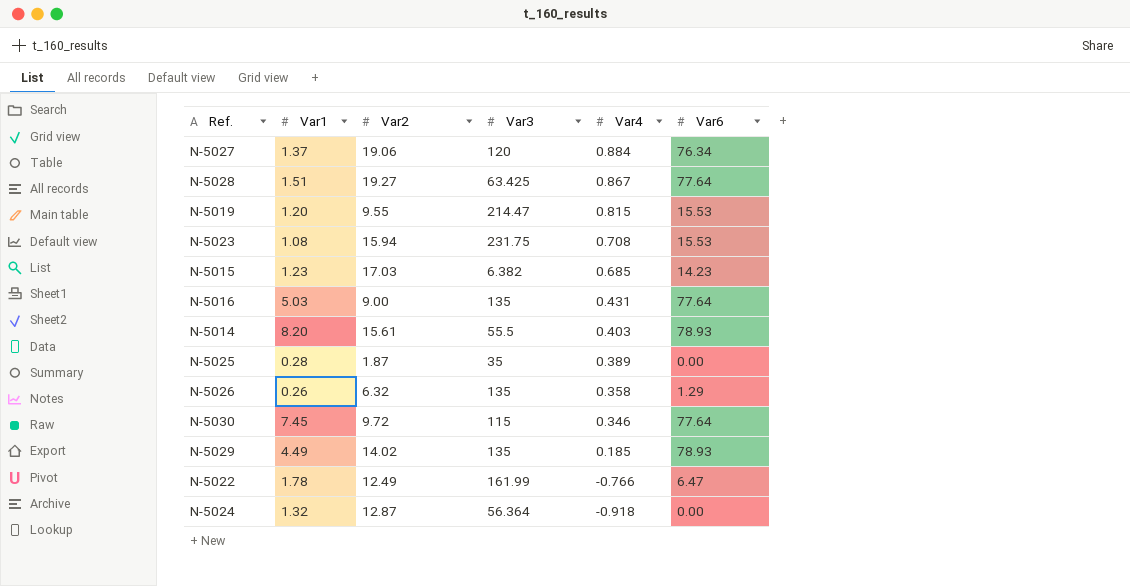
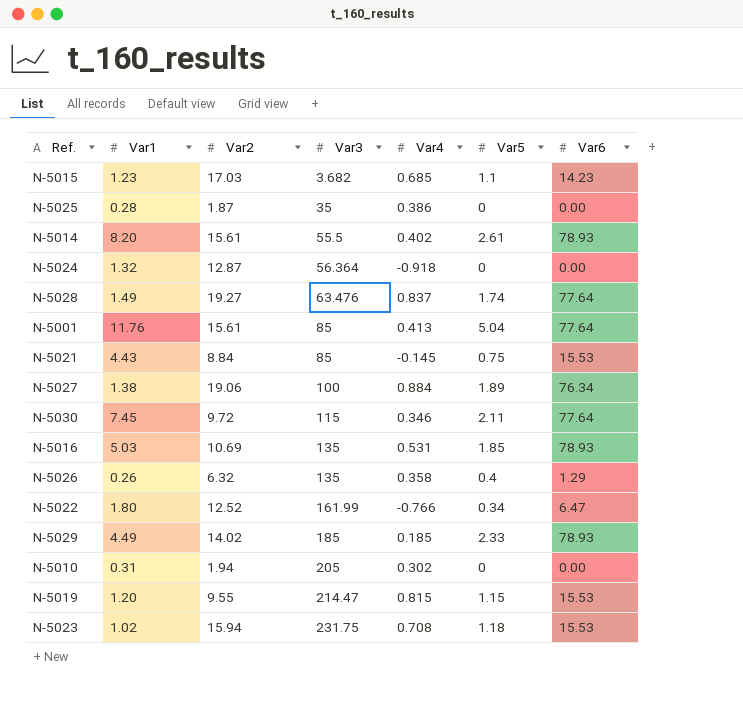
row order: Var4 descending -> Var3 ascending
column Var5 | position: none -> 6
N-5015 | Var3: 6.382 -> 3.682
N-5025 | Var4: 0.389 -> 0.386
N-5014 | Var4: 0.403 -> 0.402
N-5028 | Var1: 1.51 -> 1.49
N-5028 | Var3: 63.425 -> 63.476
N-5028 | Var4: 0.867 -> 0.837
row N-5001: none -> 11.76 | 15.61 | 85 | 0.413 | 5.04 | 77.64
row N-5021: none -> 4.43 | 8.84 | 85 | -0.145 | 0.75 | 15.53
N-5027 | Var1: 1.37 -> 1.38
N-5027 | Var3: 120 -> 100
N-5016 | Var2: 9.00 -> 10.69
N-5016 | Var4: 0.431 -> 0.531
N-5016 | Var6: 77.64 -> 78.93
N-5022 | Var1: 1.78 -> 1.80
N-5022 | Var2: 12.49 -> 12.52
N-5029 | Var3: 135 -> 185
row N-5010: none -> 0.31 | 1.94 | 205 | 0.302 | 0 | 0.00
N-5023 | Var1: 1.08 -> 1.02

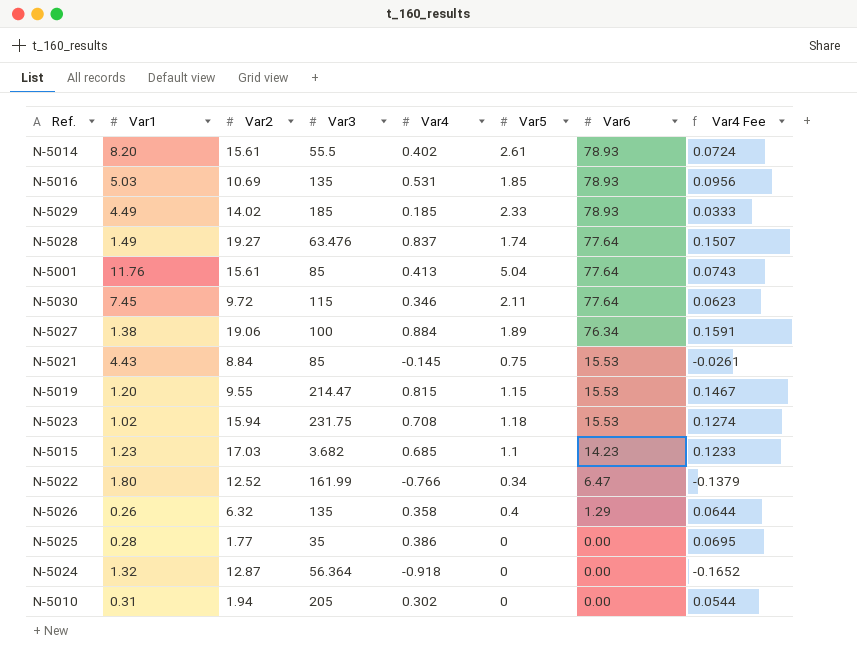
row order: Var3 ascending -> Var6 descending
column Var4 Fee | formula: none -> [Var4] * 0.18
N-5025 | Var2: 1.87 -> 1.77

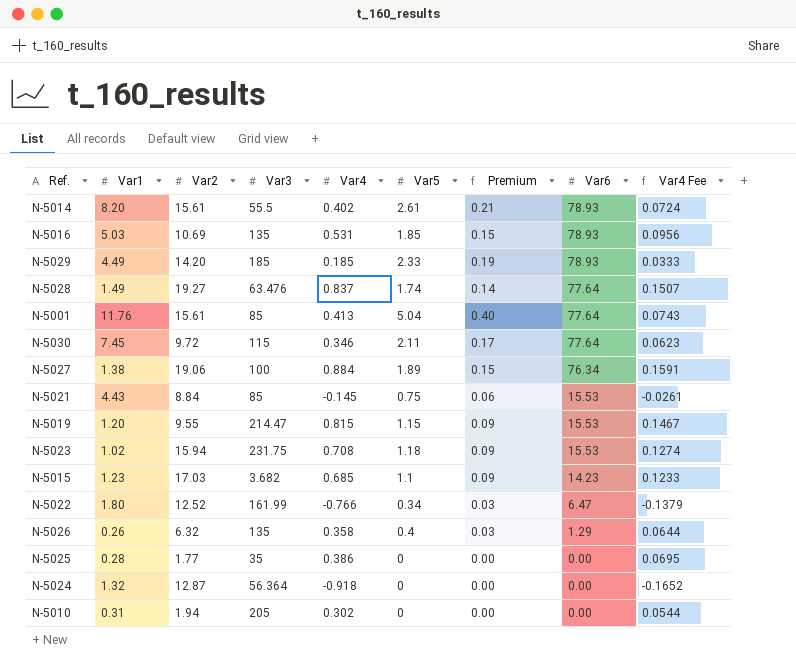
column Premium | formula: none -> [Var5] * 0.08
N-5029 | Var2: 14.02 -> 14.20

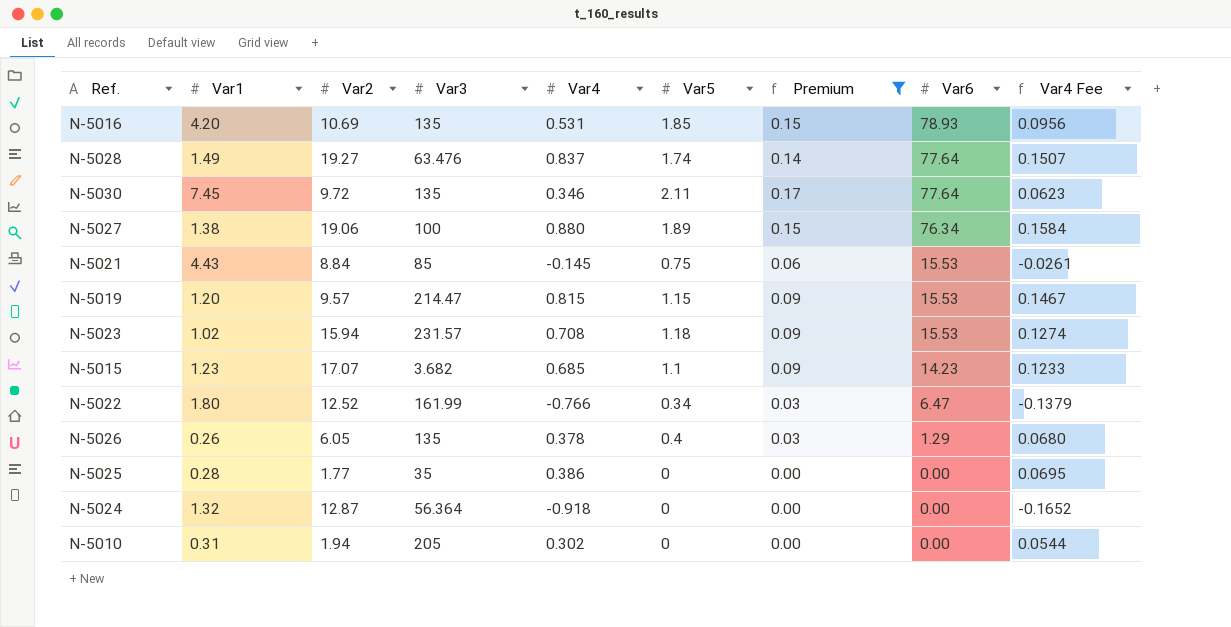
filter: none -> Premium <= 0.17
N-5016 | Var1: 5.03 -> 4.20
N-5030 | Var3: 115 -> 135
N-5027 | Var4: 0.884 -> 0.880
N-5027 | Var4 Fee: 0.1591 -> 0.1584
N-5019 | Var2: 9.55 -> 9.57
N-5023 | Var3: 231.75 -> 231.57
N-5015 | Var2: 17.03 -> 17.07
N-5026 | Var2: 6.32 -> 6.05
N-5026 | Var4: 0.358 -> 0.378
N-5026 | Var4 Fee: 0.0644 -> 0.0680

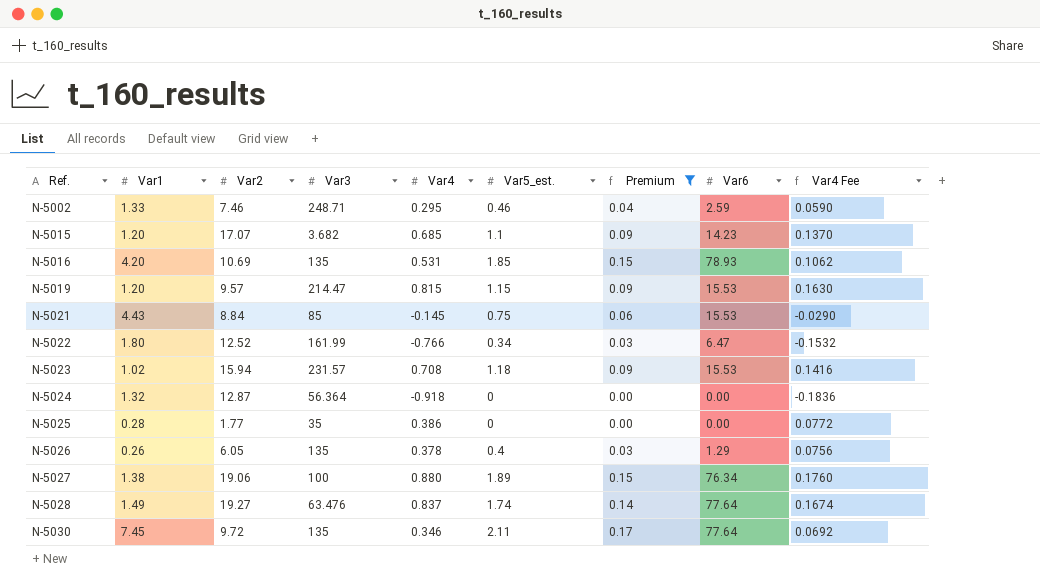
row order: Var6 descending -> Ref. ascending
column name: Var5 -> Var5_est.
column Var4 Fee | formula: [Var4] * 0.18 -> [Var4] * 0.2
row N-5010: 0.31 | 1.94 | 205 | 0.302 | 0 | 0.00 | 0.00 | 0.0544 -> none
row N-5002: none -> 1.33 | 7.46 | 248.71 | 0.295 | 0.46 | 0.04 | 2.59 | 0.0590
N-5015 | Var1: 1.23 -> 1.20

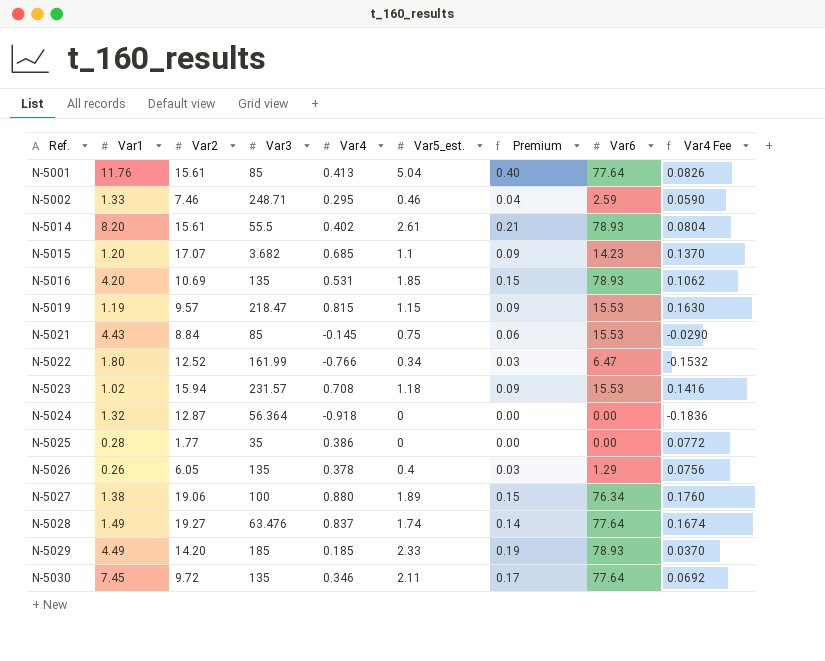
filter: Premium <= 0.17 -> none
N-5019 | Var1: 1.20 -> 1.19
N-5019 | Var3: 214.47 -> 218.47

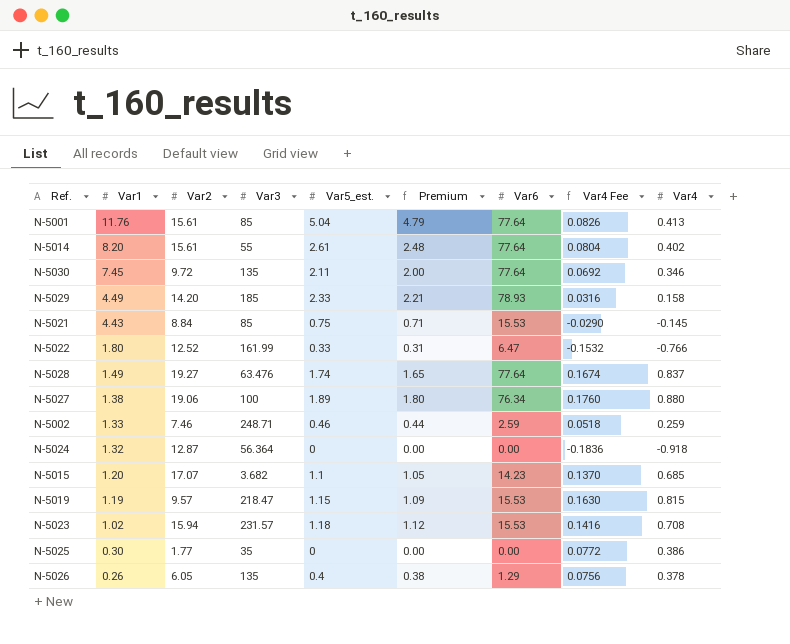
row order: Ref. ascending -> Var1 descending
column Premium | formula: [Var5_est.] * 0.08 -> [Var5_est.] * 0.95
column Var4 | position: 5 -> 9
row N-5016: 4.20 | 10.69 | 135 | 0.531 | 1.85 | 0.15 | 78.93 | 0.1062 -> none
N-5014 | Var3: 55.5 -> 55
N-5014 | Var6: 78.93 -> 77.64
N-5029 | Var4 Fee: 0.0370 -> 0.0316
N-5029 | Var4: 0.185 -> 0.158
N-5022 | Var5_est.: 0.34 -> 0.33
N-5002 | Var4 Fee: 0.0590 -> 0.0518
N-5002 | Var4: 0.295 -> 0.259
N-5025 | Var1: 0.28 -> 0.30

